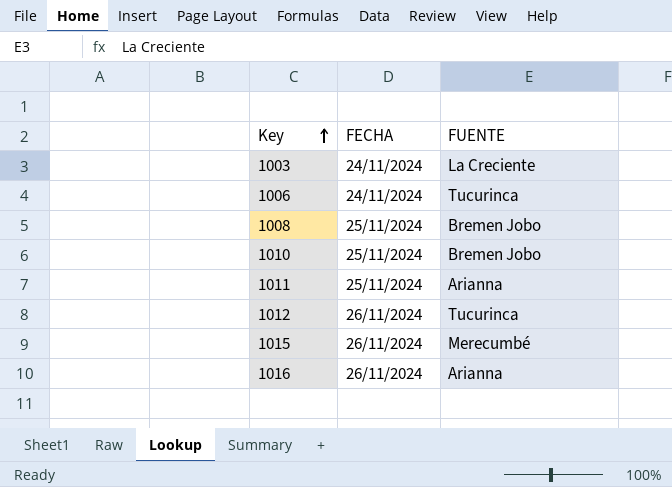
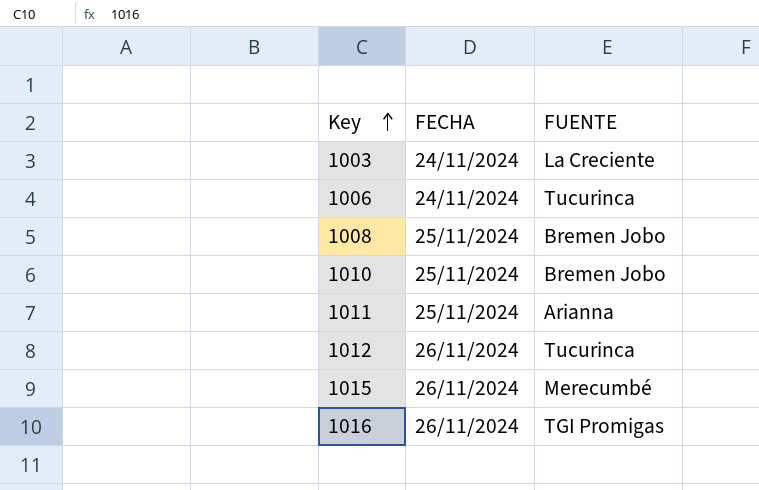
1016 | FUENTE: Arianna -> TGI Promigas

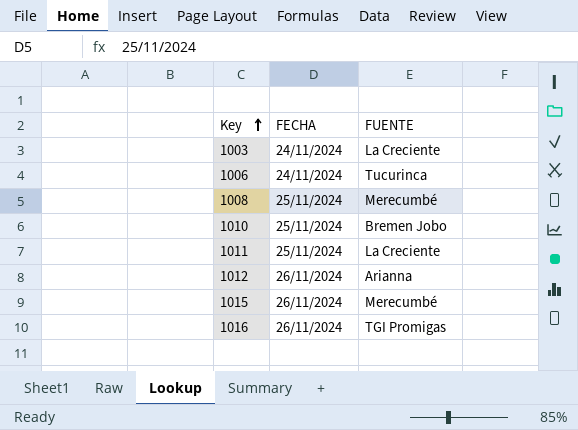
1008 | FUENTE: Bremen Jobo -> Merecumbé
1011 | FUENTE: Arianna -> La Creciente
1012 | FUENTE: Tucurinca -> Arianna

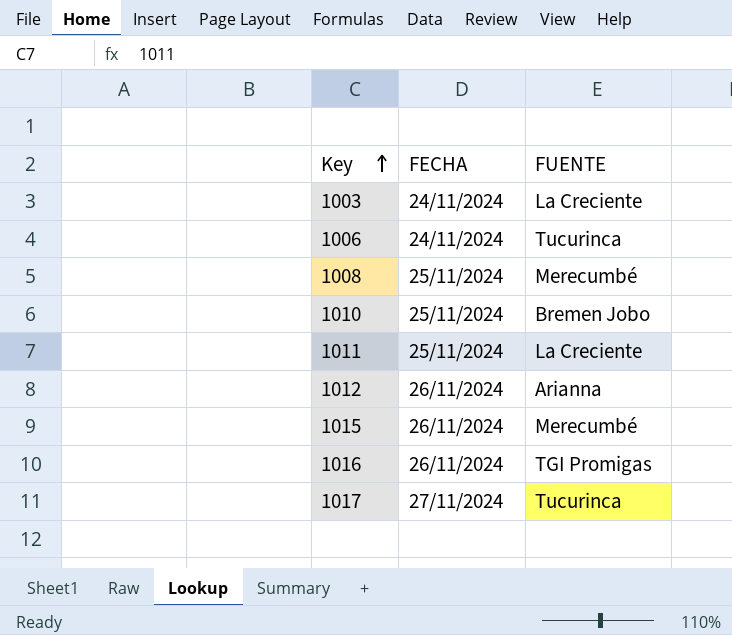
row 1017: none -> 27/11/2024 | Tucurinca

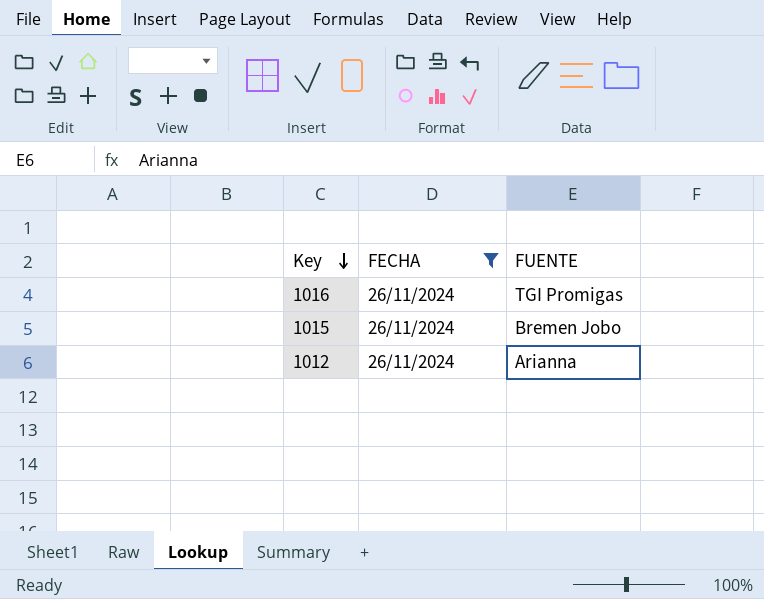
filter: none -> FECHA = 26/11/2024
row order: Key ascending -> Key descending
1015 | FUENTE: Merecumbé -> Bremen Jobo

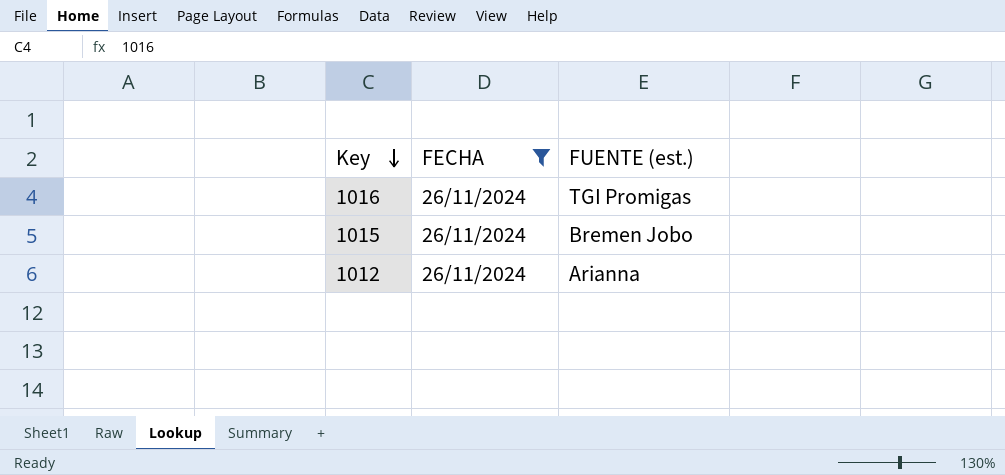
column name: FUENTE -> FUENTE (est.)

